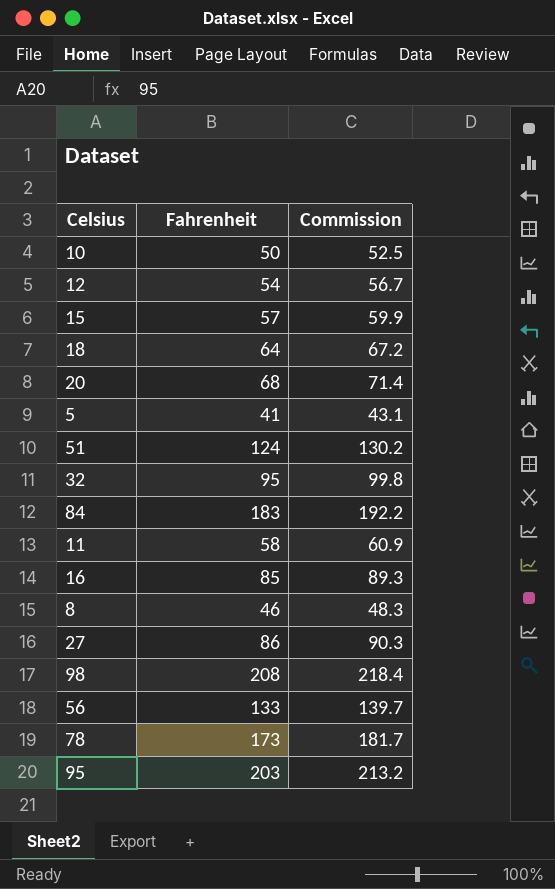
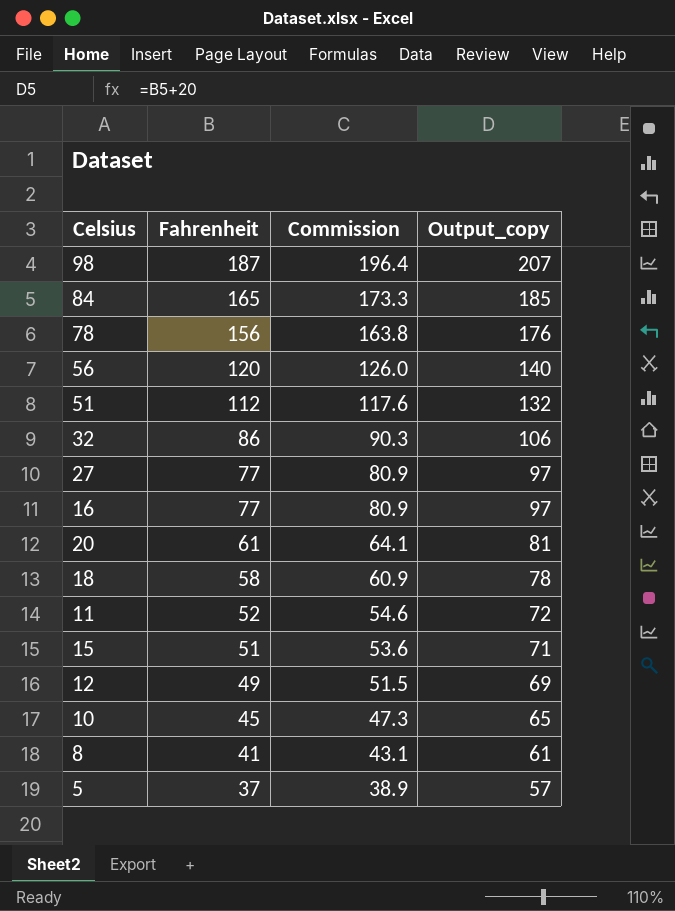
row order: none -> Fahrenheit descending
column Output_copy | formula: none -> [Fahrenheit] + 20
row 95: 203 | 213.2 -> none
98 | Fahrenheit: 208 -> 187
98 | Commission: 218.4 -> 196.4
84 | Fahrenheit: 183 -> 165
84 | Commission: 192.2 -> 173.3
78 | Fahrenheit: 173 -> 156
78 | Commission: 181.7 -> 163.8
56 | Fahrenheit: 133 -> 120
56 | Commission: 139.7 -> 126.0
51 | Fahrenheit: 124 -> 112
51 | Commission: 130.2 -> 117.6
32 | Fahrenheit: 95 -> 86
32 | Commission: 99.8 -> 90.3
27 | Fahrenheit: 86 -> 77
27 | Commission: 90.3 -> 80.9
16 | Fahrenheit: 85 -> 77
16 | Commission: 89.3 -> 80.9
20 | Fahrenheit: 68 -> 61
20 | Commission: 71.4 -> 64.1
18 | Fahrenheit: 64 -> 58
18 | Commission: 67.2 -> 60.9
11 | Fahrenheit: 58 -> 52
11 | Commission: 60.9 -> 54.6
15 | Fahrenheit: 57 -> 51
15 | Commission: 59.9 -> 53.6
12 | Fahrenheit: 54 -> 49
12 | Commission: 56.7 -> 51.5
10 | Fahrenheit: 50 -> 45
10 | Commission: 52.5 -> 47.3
8 | Fahrenheit: 46 -> 41
8 | Commission: 48.3 -> 43.1
5 | Fahrenheit: 41 -> 37
5 | Commission: 43.1 -> 38.9

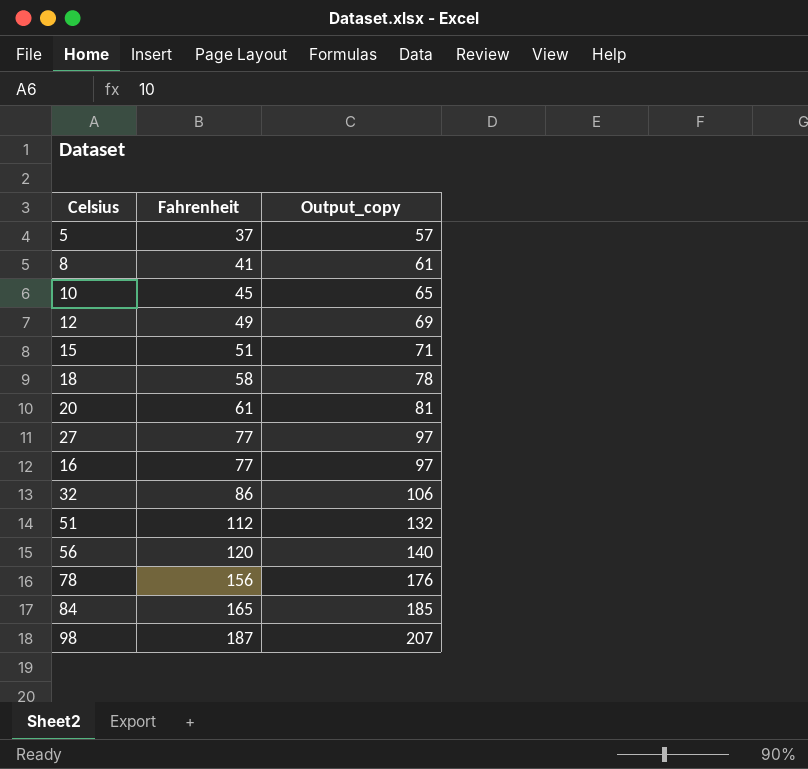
row order: Fahrenheit descending -> Fahrenheit ascending
column Commission | formula: [Fahrenheit] * 1.05 -> none
row 11: 52 | 54.6 | 72 -> none

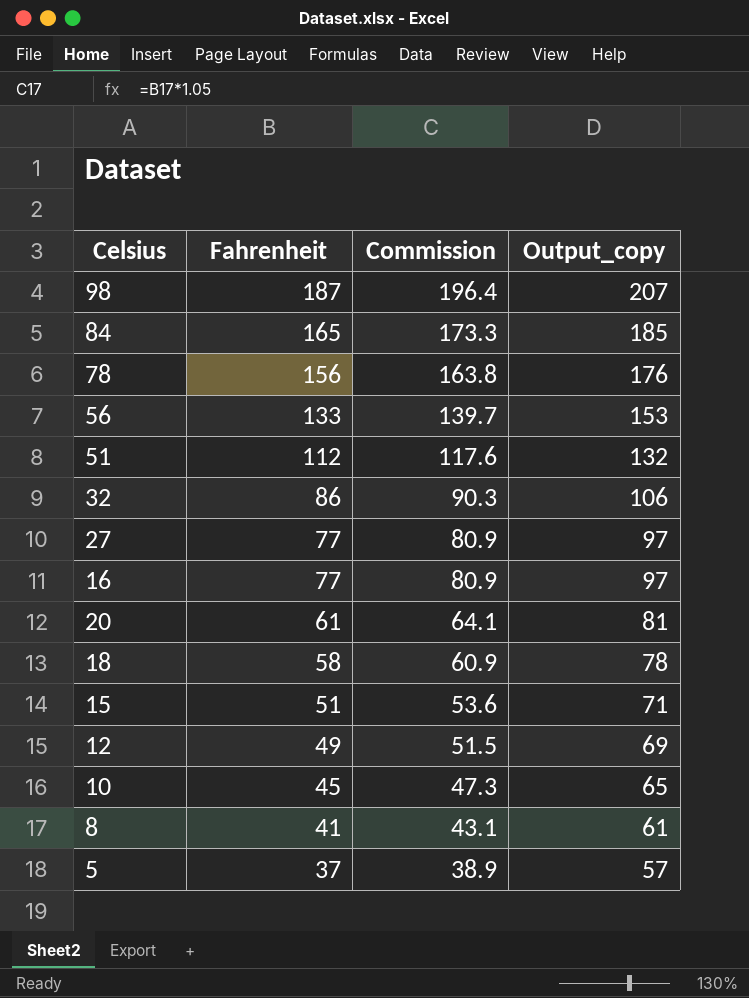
row order: Fahrenheit ascending -> Fahrenheit descending
column Commission | formula: none -> [Fahrenheit] * 1.05
56 | Fahrenheit: 120 -> 133
56 | Output_copy: 140 -> 153

